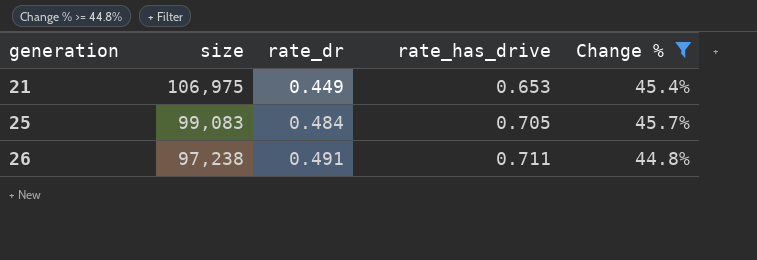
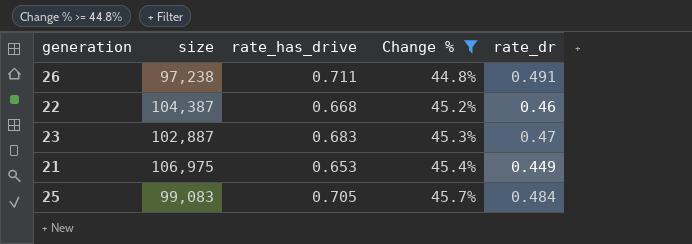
row order: generation ascending -> Change % ascending
column rate_dr | position: 3 -> 5
row 22: none -> 104,387 | 0.668 | 45.2% | 0.46
row 23: none -> 102,887 | 0.683 | 45.3% | 0.47

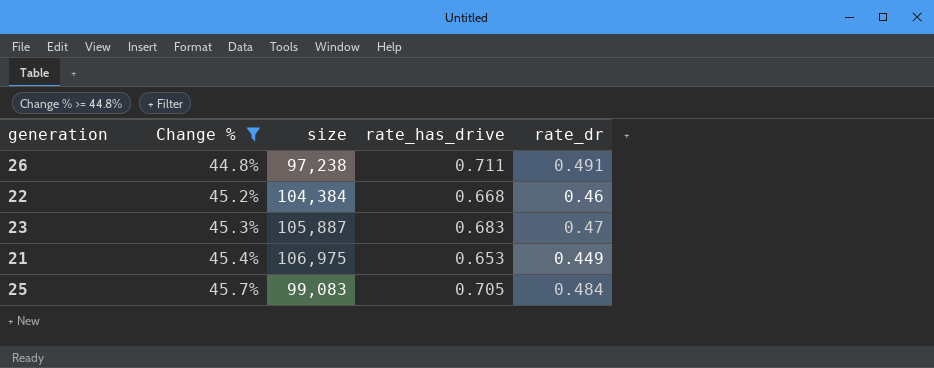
column Change % | position: 4 -> 2
22 | size: 104,387 -> 104,384
23 | size: 102,887 -> 105,887

